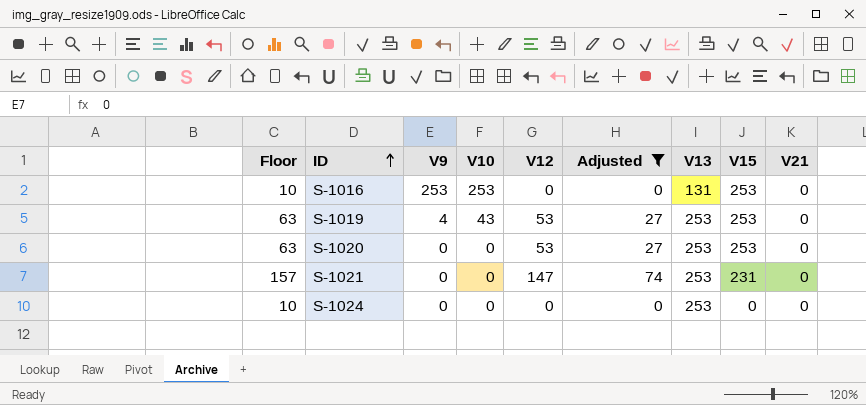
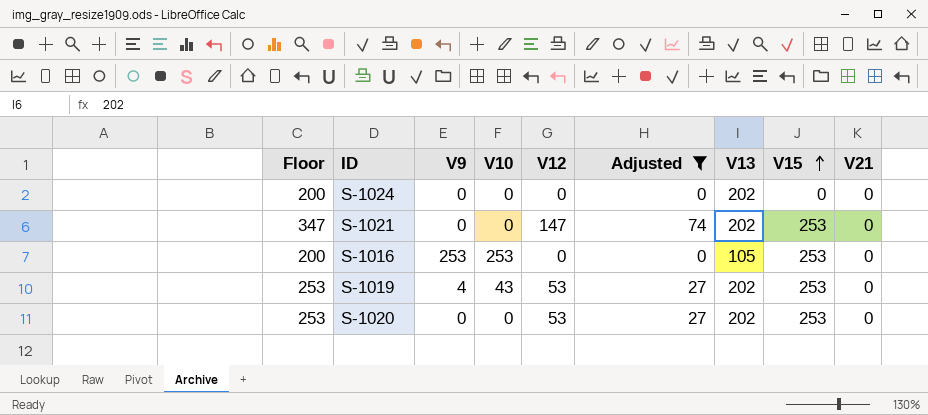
row order: ID ascending -> V15 ascending
column Floor | formula: [V12] + 10 -> [V12] + 200
S-1024 | V13: 253 -> 202
S-1021 | V13: 253 -> 202
S-1021 | V15: 231 -> 253
S-1016 | V13: 131 -> 105
S-1019 | V13: 253 -> 202
S-1020 | V13: 253 -> 202

